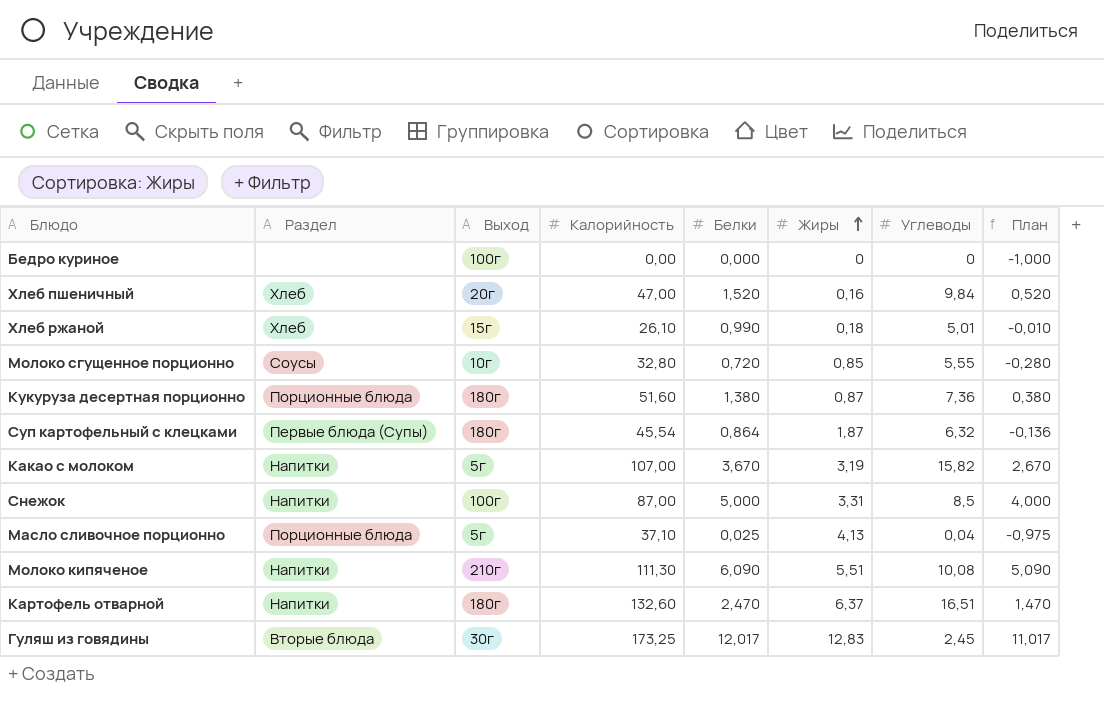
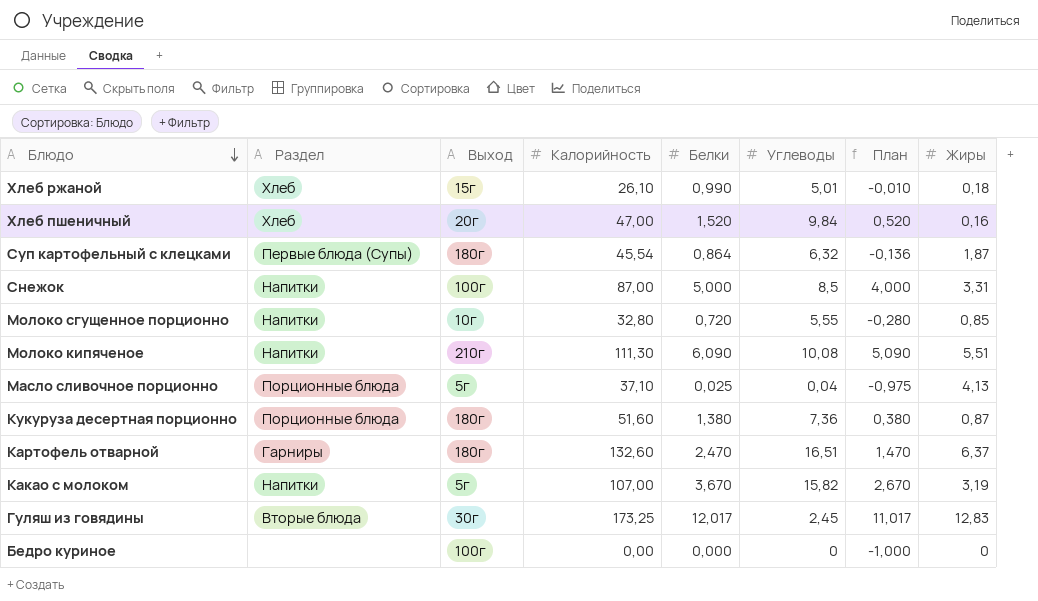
row order: Жиры ascending -> Блюдо descending
column Жиры | position: 6 -> 8
Молоко сгущенное порционно | Раздел: Соусы -> Напитки
Картофель отварной | Раздел: Напитки -> Гарниры

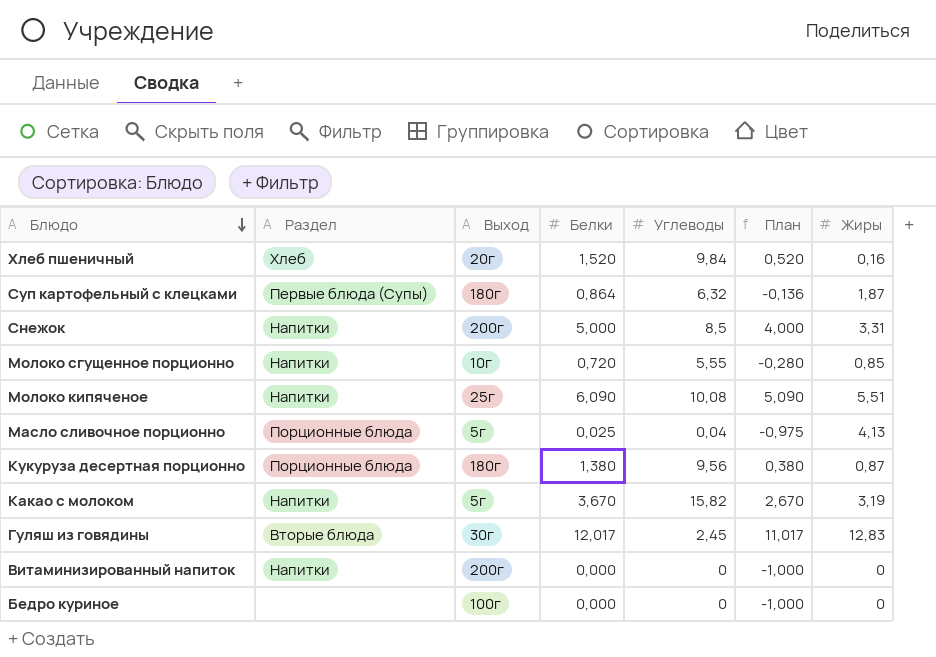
column Калорийность | position: 4 -> none
row Хлеб ржаной: Хлеб | 15г | 26,10 | 0,990 | 5,01 | -0,010 | 0,18 -> none
row Картофель отварной: Гарниры | 180г | 132,60 | 2,470 | 16,51 | 1,470 | 6,37 -> none
Снежок | Выход: 100г -> 200г
Молоко кипяченое | Выход: 210г -> 25г
Кукуруза десертная порционно | Углеводы: 7,36 -> 9,56
row Витаминизированный напиток: none -> Напитки | 200г | 0,000 | 0 | -1,000 | 0

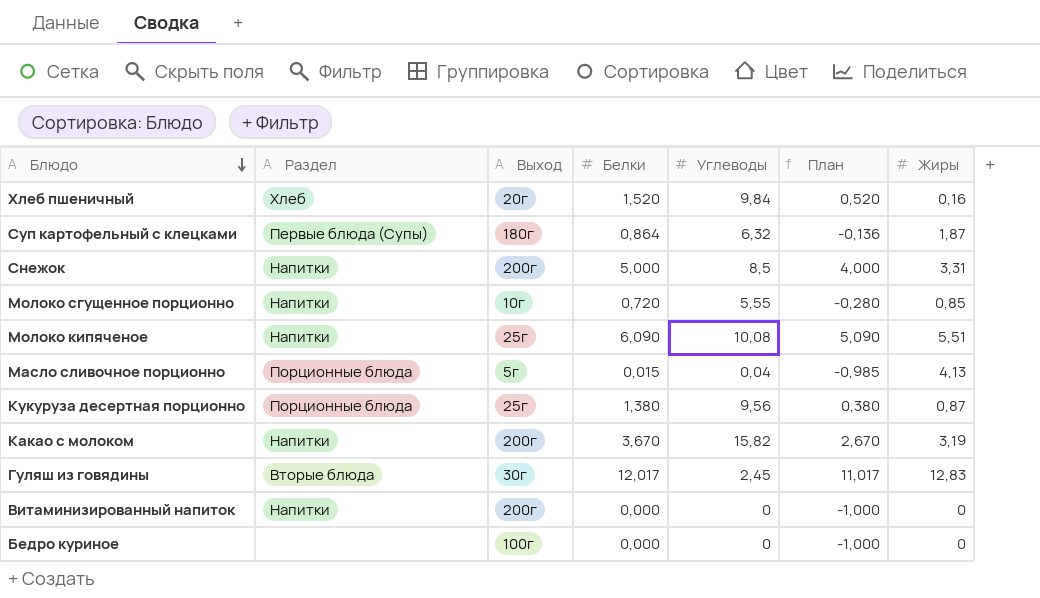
Масло сливочное порционно | Белки: 0,025 -> 0,015
Масло сливочное порционно | План: -0,975 -> -0,985
Кукуруза десертная порционно | Выход: 180г -> 25г
Какао с молоком | Выход: 5г -> 200г

